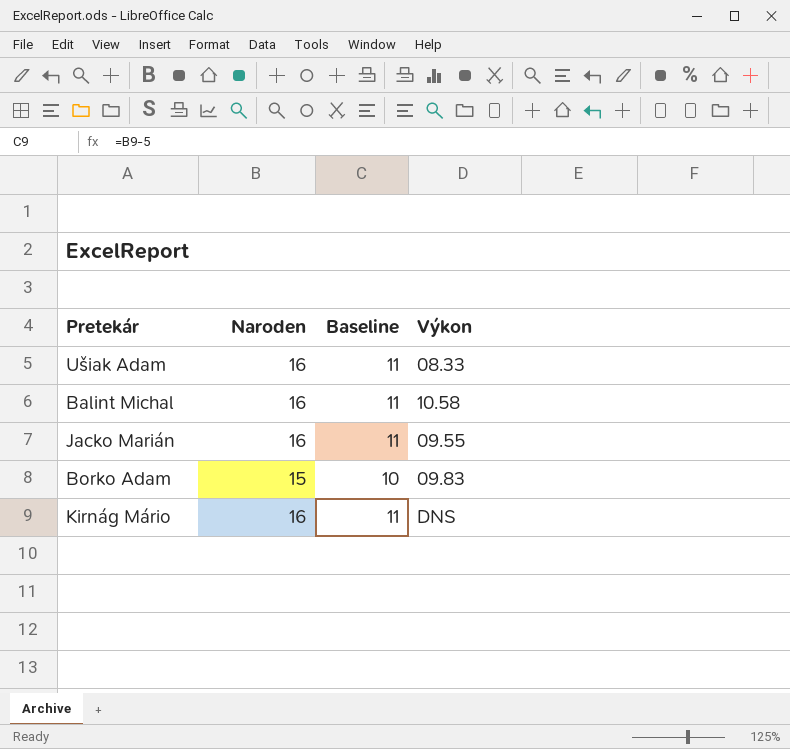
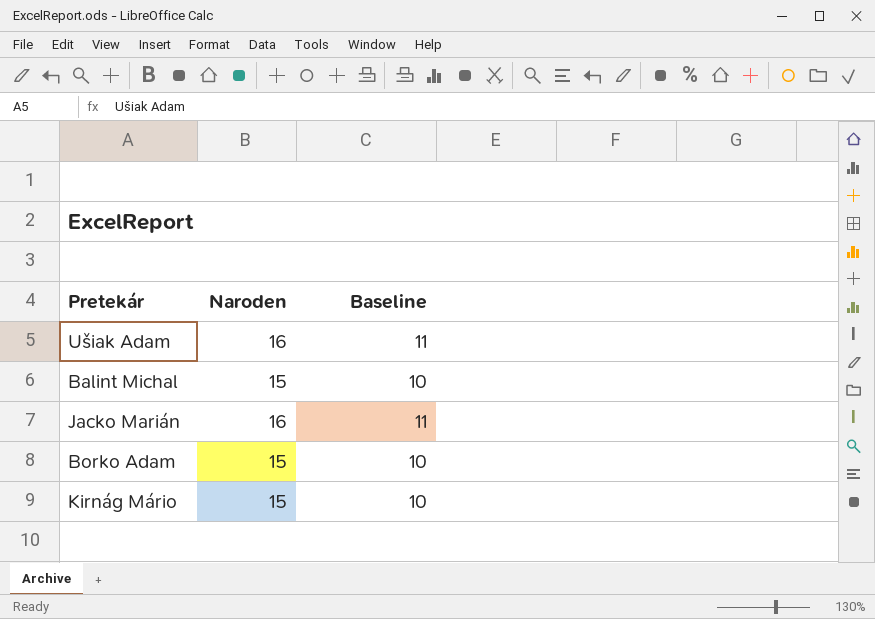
column Výkon | position: 4 -> none
Balint Michal | Naroden: 16 -> 15
Balint Michal | Baseline: 11 -> 10
Kirnág Mário | Naroden: 16 -> 15
Kirnág Mário | Baseline: 11 -> 10

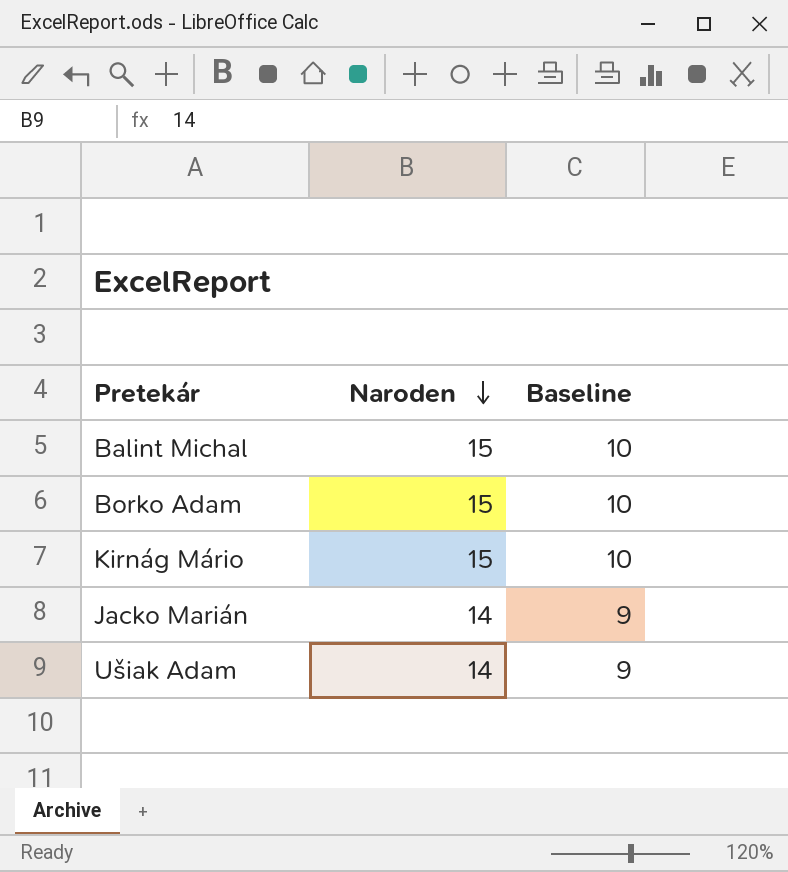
row order: none -> Naroden descending
Jacko Marián | Naroden: 16 -> 14
Jacko Marián | Baseline: 11 -> 9
Ušiak Adam | Naroden: 16 -> 14
Ušiak Adam | Baseline: 11 -> 9

